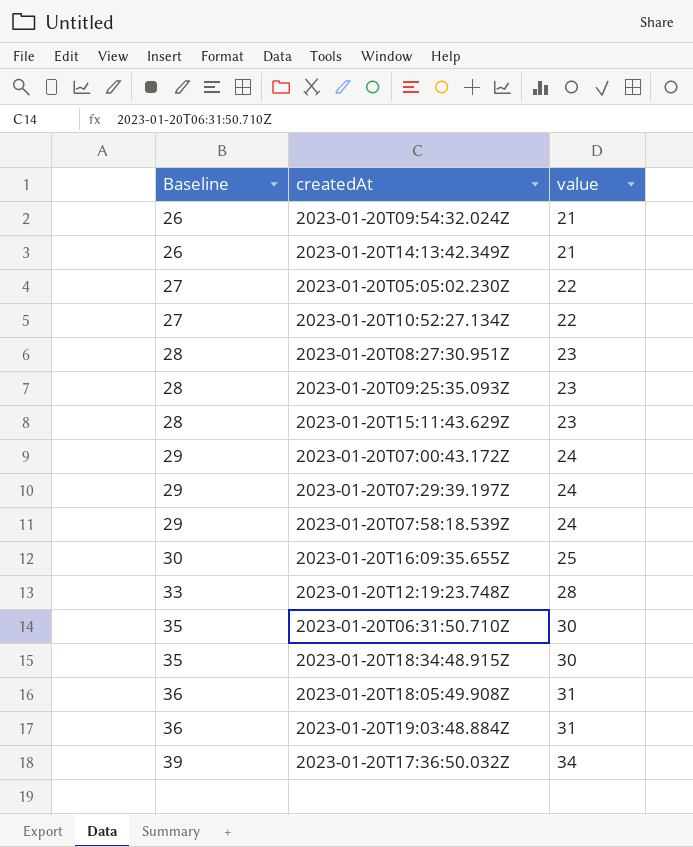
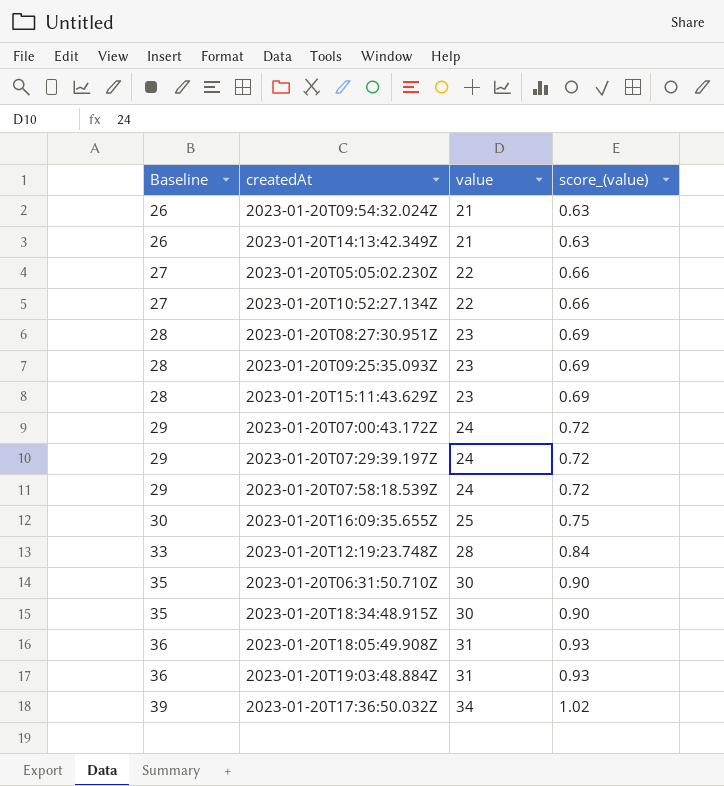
column score_(value) | formula: none -> [value] * 0.03

